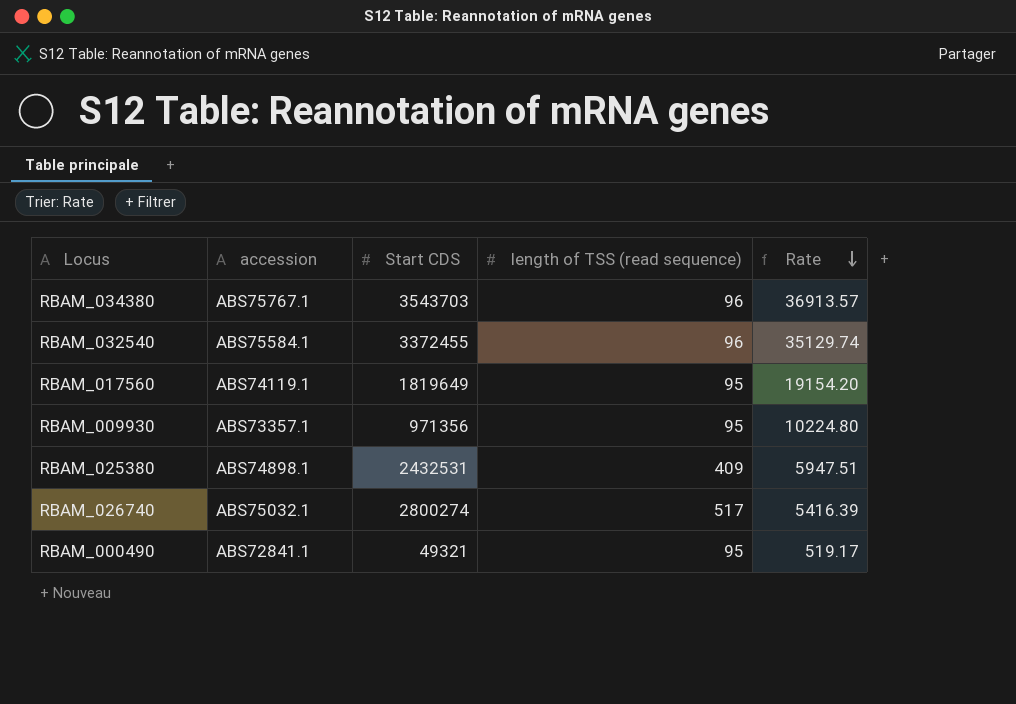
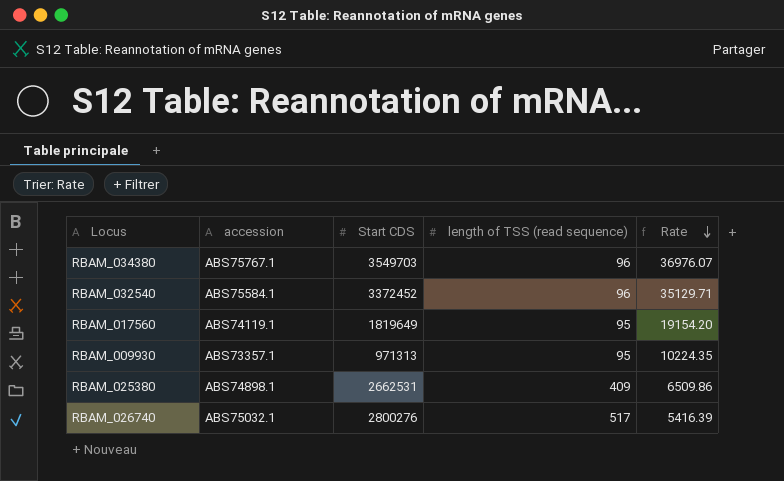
row RBAM_000490: ABS72841.1 | 49321 | 95 | 519.17 -> none
RBAM_034380 | Start CDS: 3543703 -> 3549703
RBAM_034380 | Rate: 36913.57 -> 36976.07
RBAM_032540 | Start CDS: 3372455 -> 3372452
RBAM_032540 | Rate: 35129.74 -> 35129.71
RBAM_009930 | Start CDS: 971356 -> 971313
RBAM_009930 | Rate: 10224.80 -> 10224.35
RBAM_025380 | Start CDS: 2432531 -> 2662531
RBAM_025380 | Rate: 5947.51 -> 6509.86
RBAM_026740 | Start CDS: 2800274 -> 2800276

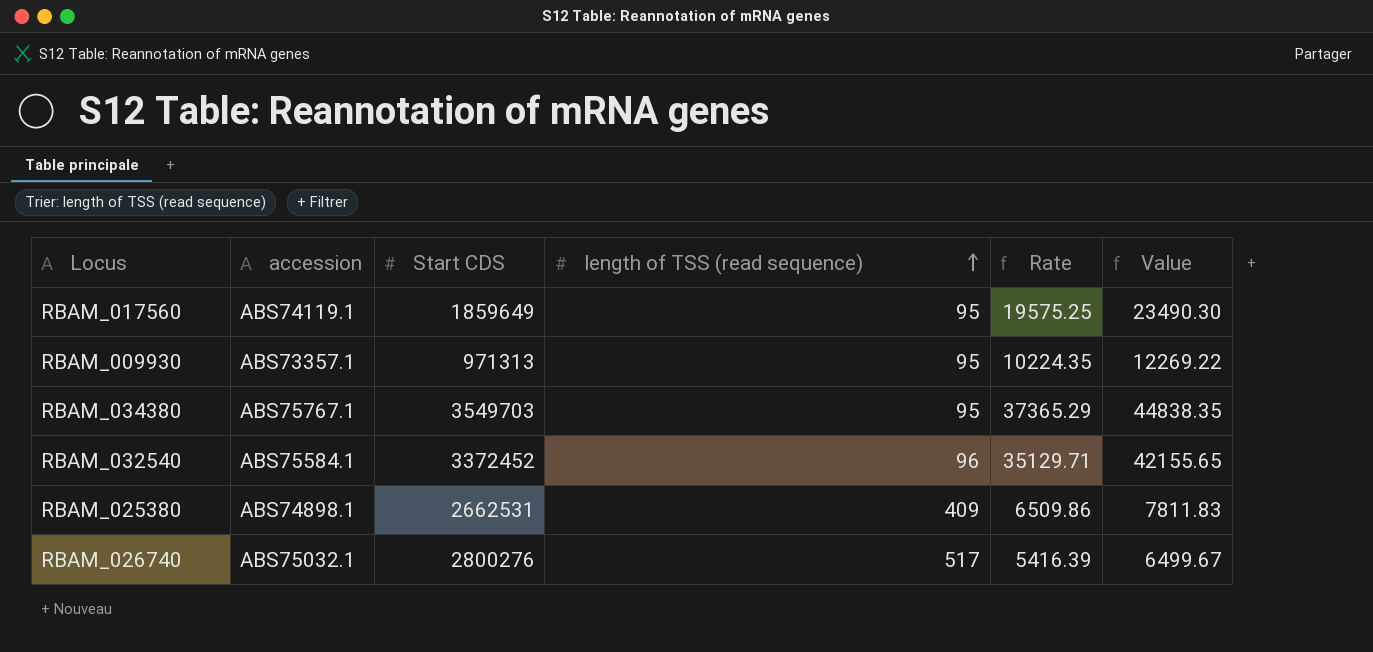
row order: Rate descending -> length of TSS (read sequence) ascending
column Value | formula: none -> [Rate] * 1.2
RBAM_017560 | Start CDS: 1819649 -> 1859649
RBAM_017560 | Rate: 19154.20 -> 19575.25
RBAM_034380 | length of TSS (read sequence): 96 -> 95
RBAM_034380 | Rate: 36976.07 -> 37365.29

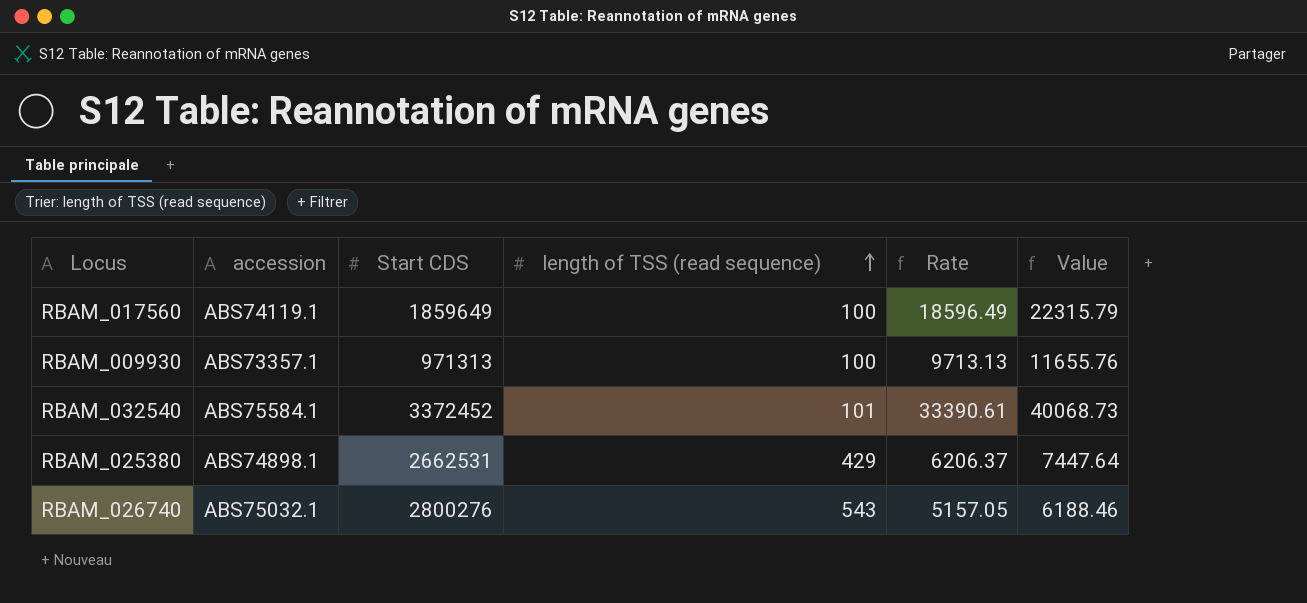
row RBAM_034380: ABS75767.1 | 3549703 | 95 | 37365.29 | 44838.35 -> none
RBAM_017560 | length of TSS (read sequence): 95 -> 100
RBAM_017560 | Rate: 19575.25 -> 18596.49
RBAM_017560 | Value: 23490.30 -> 22315.79
RBAM_009930 | length of TSS (read sequence): 95 -> 100
RBAM_009930 | Rate: 10224.35 -> 9713.13
RBAM_009930 | Value: 12269.22 -> 11655.76
RBAM_032540 | length of TSS (read sequence): 96 -> 101
RBAM_032540 | Rate: 35129.71 -> 33390.61
RBAM_032540 | Value: 42155.65 -> 40068.73
RBAM_025380 | length of TSS (read sequence): 409 -> 429
RBAM_025380 | Rate: 6509.86 -> 6206.37
RBAM_025380 | Value: 7811.83 -> 7447.64
RBAM_026740 | length of TSS (read sequence): 517 -> 543
RBAM_026740 | Rate: 5416.39 -> 5157.05
RBAM_026740 | Value: 6499.67 -> 6188.46

